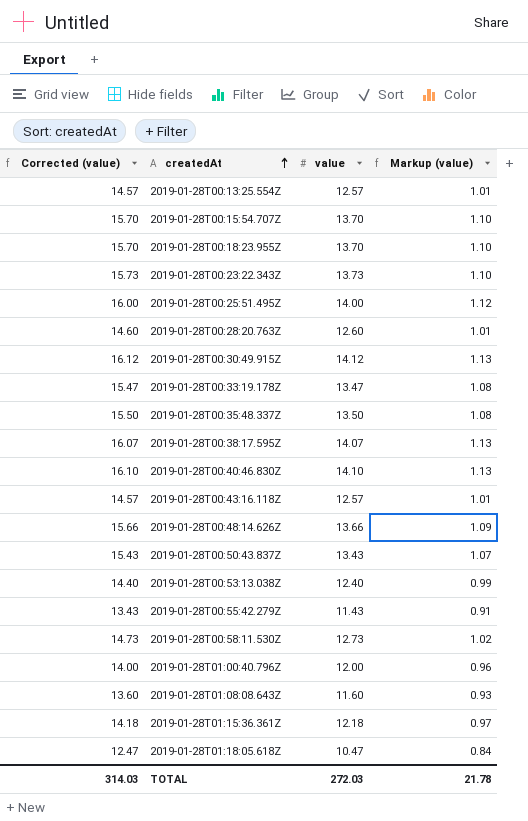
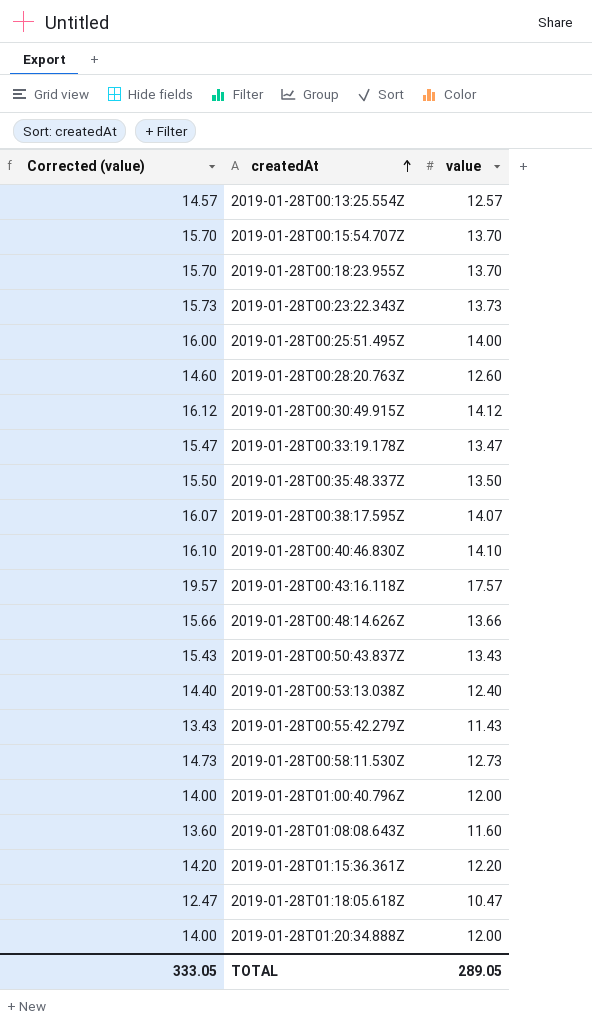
column Markup (value) | formula: [value] * 0.08 -> none
2019-01-28T00:43:16.118Z | Corrected (value): 14.57 -> 19.57
2019-01-28T00:43:16.118Z | value: 12.57 -> 17.57
2019-01-28T01:15:36.361Z | Corrected (value): 14.18 -> 14.20
2019-01-28T01:15:36.361Z | value: 12.18 -> 12.20
row 2019-01-28T01:20:34.888Z: none -> 14.00 | 12.00
TOTAL | Corrected (value): 314.03 -> 333.05
TOTAL | value: 272.03 -> 289.05

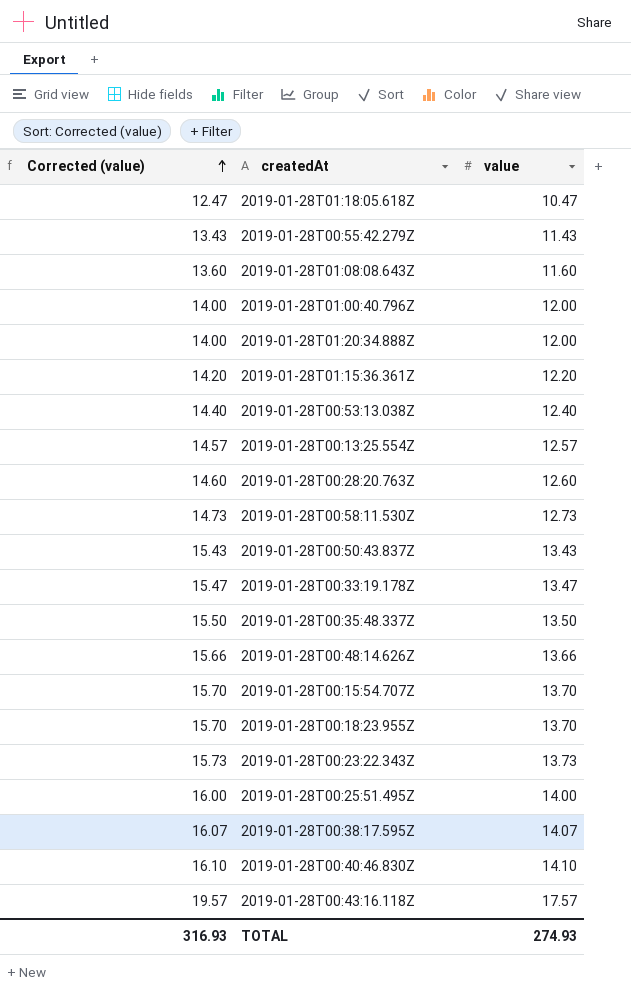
row order: createdAt ascending -> Corrected (value) ascending
row 2019-01-28T00:30:49.915Z: 16.12 | 14.12 -> none
TOTAL | Corrected (value): 333.05 -> 316.93
TOTAL | value: 289.05 -> 274.93

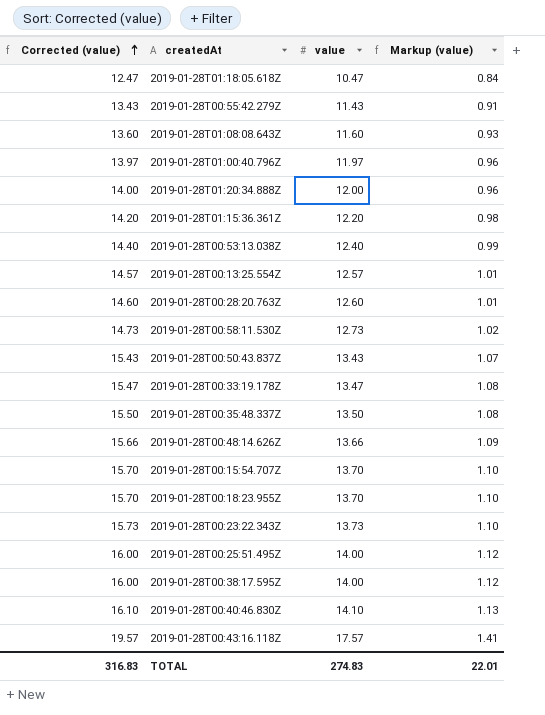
column Markup (value) | formula: none -> [value] * 0.08
2019-01-28T01:00:40.796Z | Corrected (value): 14.00 -> 13.97
2019-01-28T01:00:40.796Z | value: 12.00 -> 11.97
2019-01-28T00:38:17.595Z | Corrected (value): 16.07 -> 16.00
2019-01-28T00:38:17.595Z | value: 14.07 -> 14.00
TOTAL | Corrected (value): 316.93 -> 316.83
TOTAL | value: 274.93 -> 274.83

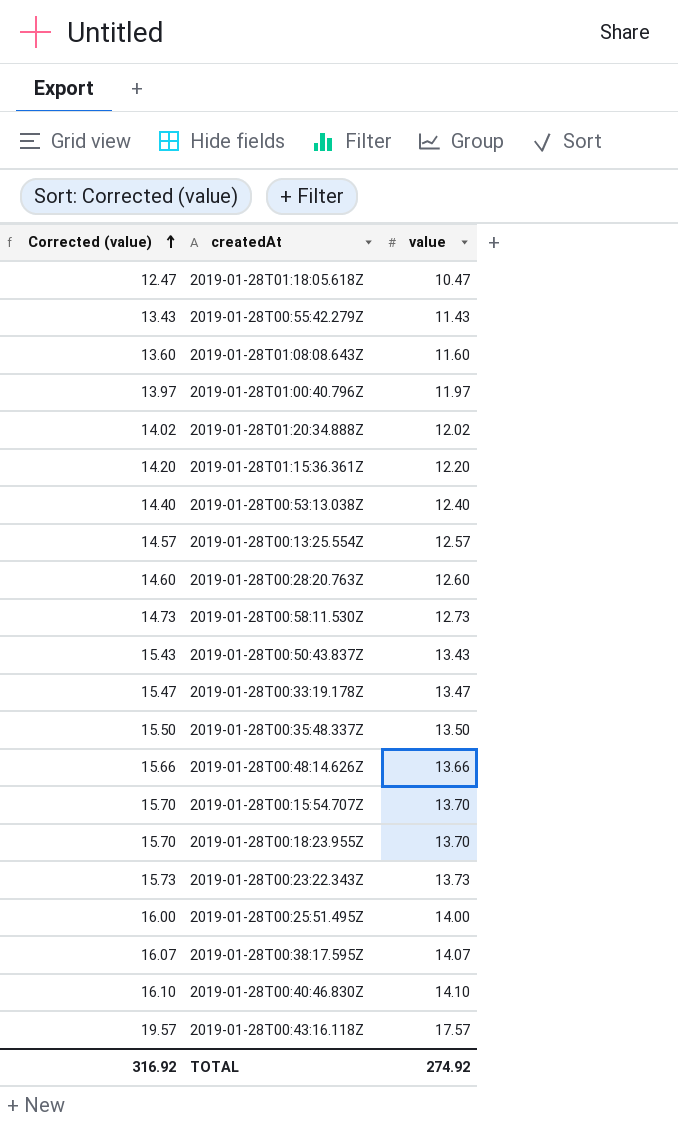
column Markup (value) | formula: [value] * 0.08 -> none
2019-01-28T01:20:34.888Z | Corrected (value): 14.00 -> 14.02
2019-01-28T01:20:34.888Z | value: 12.00 -> 12.02
2019-01-28T00:38:17.595Z | Corrected (value): 16.00 -> 16.07
2019-01-28T00:38:17.595Z | value: 14.00 -> 14.07
TOTAL | Corrected (value): 316.83 -> 316.92
TOTAL | value: 274.83 -> 274.92

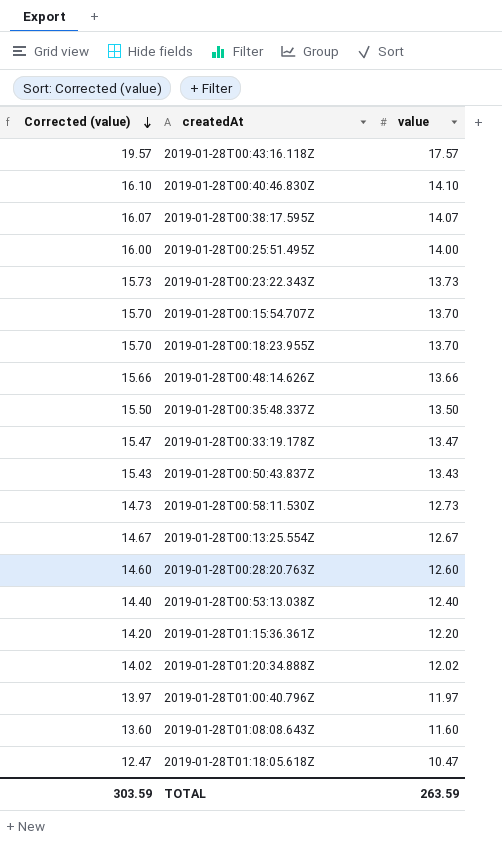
row order: Corrected (value) ascending -> Corrected (value) descending
row 2019-01-28T00:55:42.279Z: 13.43 | 11.43 -> none
2019-01-28T00:13:25.554Z | Corrected (value): 14.57 -> 14.67
2019-01-28T00:13:25.554Z | value: 12.57 -> 12.67
TOTAL | Corrected (value): 316.92 -> 303.59
TOTAL | value: 274.92 -> 263.59

